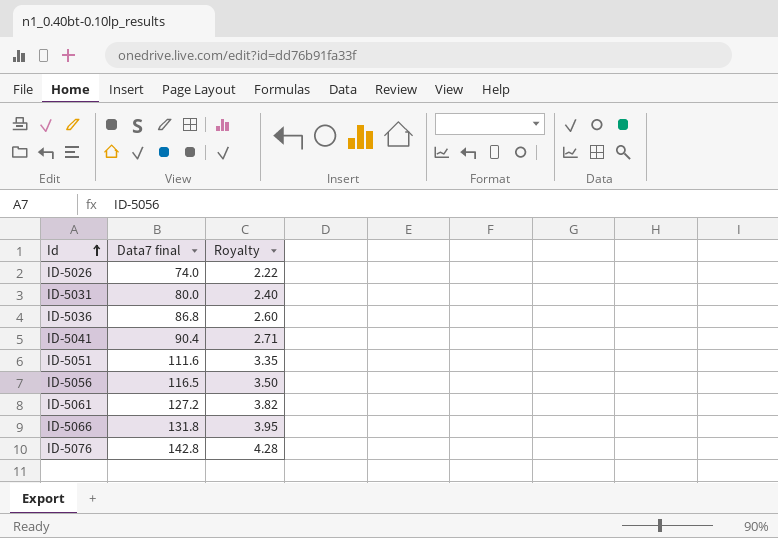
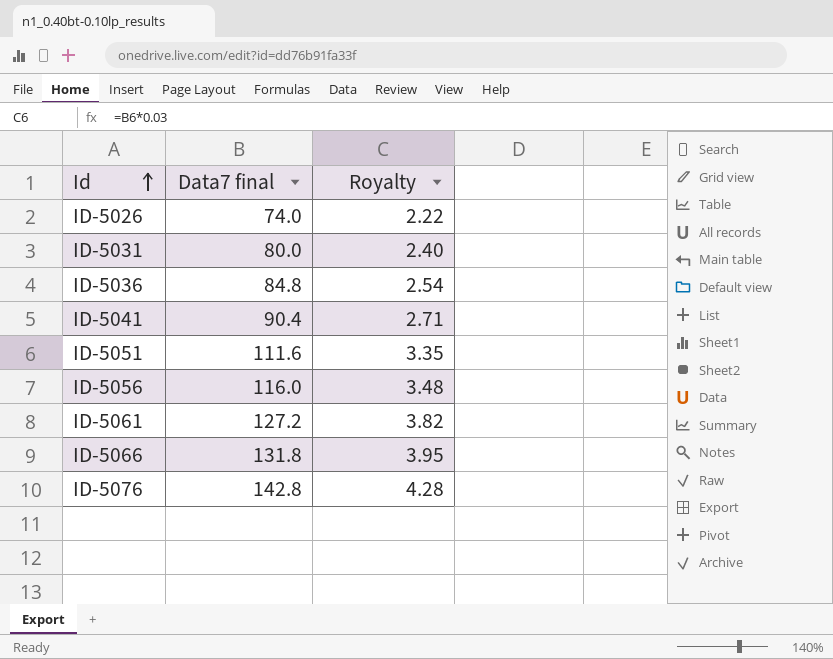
ID-5036 | Data7 final: 86.8 -> 84.8
ID-5036 | Royalty: 2.60 -> 2.54
ID-5056 | Data7 final: 116.5 -> 116.0
ID-5056 | Royalty: 3.50 -> 3.48

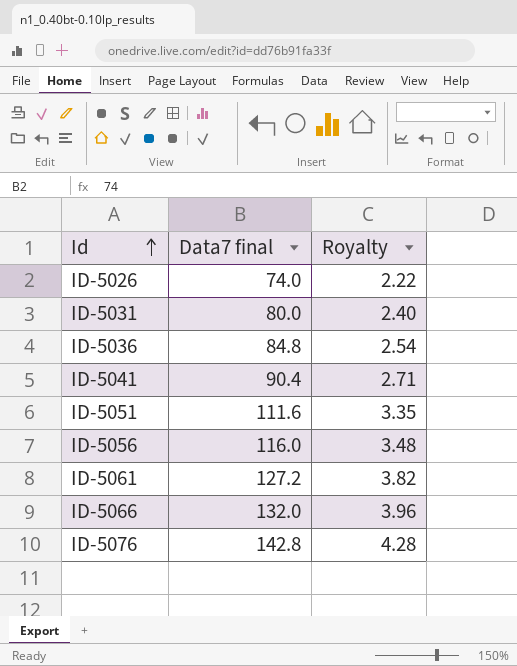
ID-5066 | Data7 final: 131.8 -> 132.0
ID-5066 | Royalty: 3.95 -> 3.96

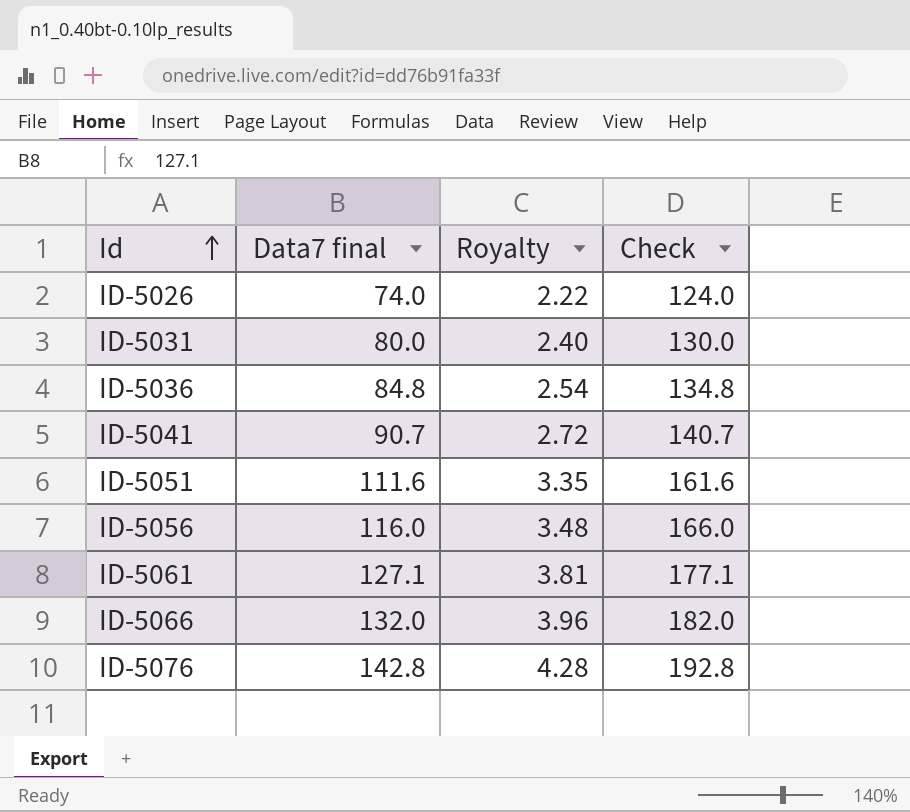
column Check | formula: none -> [Data7 final] + 50
ID-5041 | Data7 final: 90.4 -> 90.7
ID-5041 | Royalty: 2.71 -> 2.72
ID-5061 | Data7 final: 127.2 -> 127.1
ID-5061 | Royalty: 3.82 -> 3.81

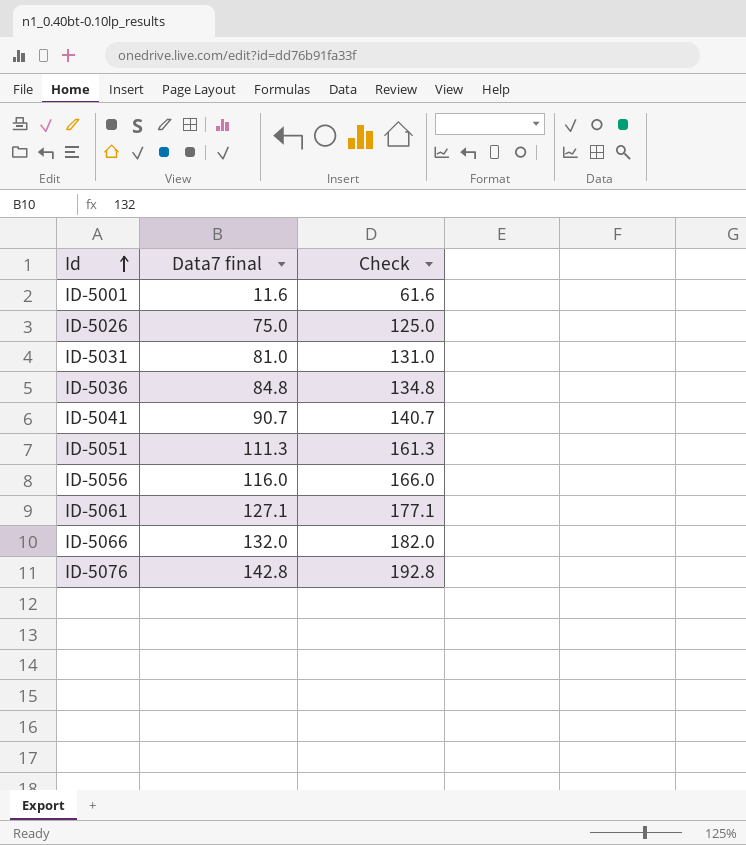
column Royalty | formula: [Data7 final] * 0.03 -> none
row ID-5001: none -> 11.6 | 61.6
ID-5026 | Data7 final: 74.0 -> 75.0
ID-5026 | Check: 124.0 -> 125.0
ID-5031 | Data7 final: 80.0 -> 81.0
ID-5031 | Check: 130.0 -> 131.0
ID-5051 | Data7 final: 111.6 -> 111.3
ID-5051 | Check: 161.6 -> 161.3

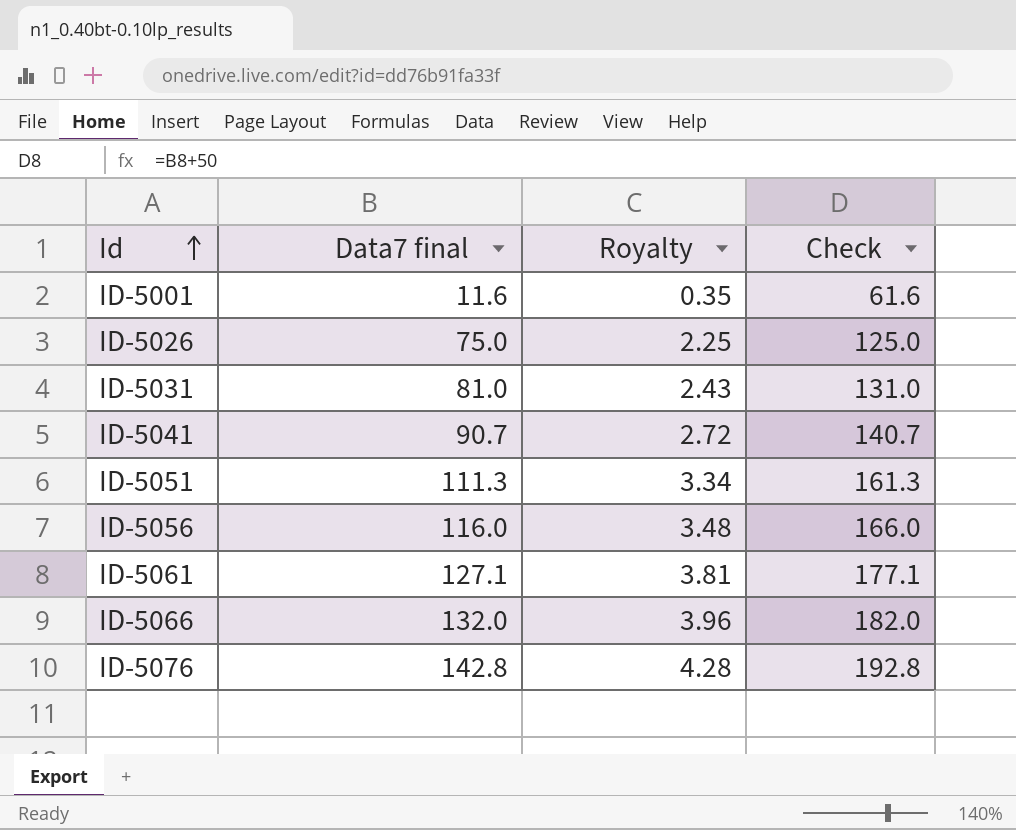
column Royalty | formula: none -> [Data7 final] * 0.03
row ID-5036: 84.8 | 134.8 -> none

